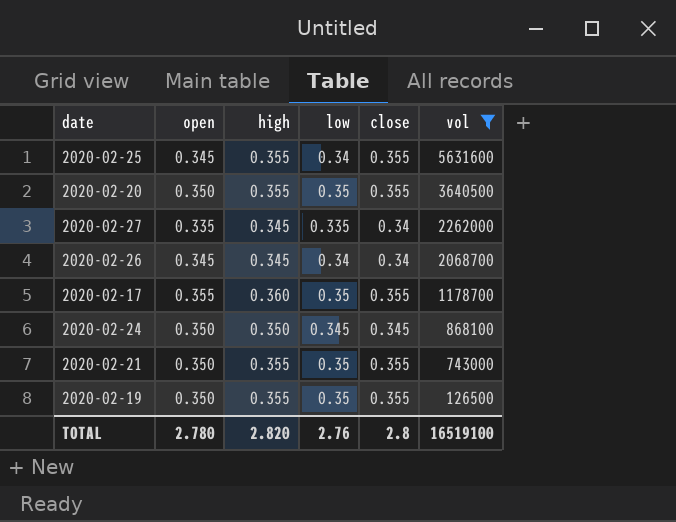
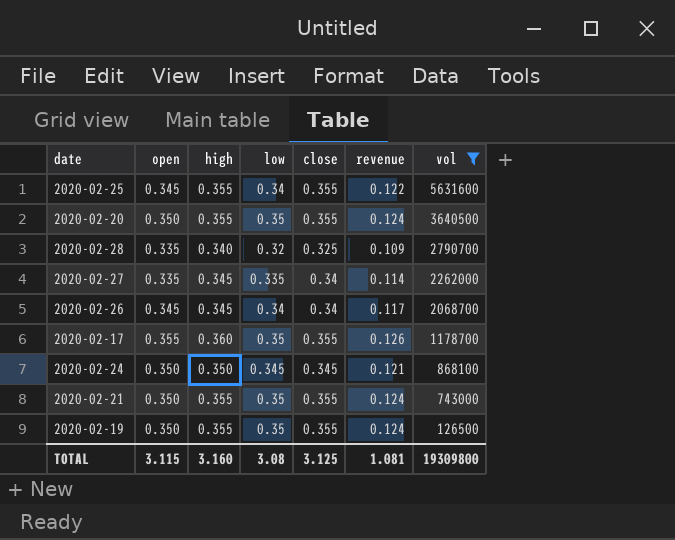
column revenue | formula: none -> [open] * [close]
row 2020-02-28: none -> 0.335 | 0.340 | 0.32 | 0.325 | 0.109 | 2790700
TOTAL | open: 2.780 -> 3.115
TOTAL | high: 2.820 -> 3.160
TOTAL | low: 2.76 -> 3.08
TOTAL | close: 2.8 -> 3.125
TOTAL | vol: 16519100 -> 19309800

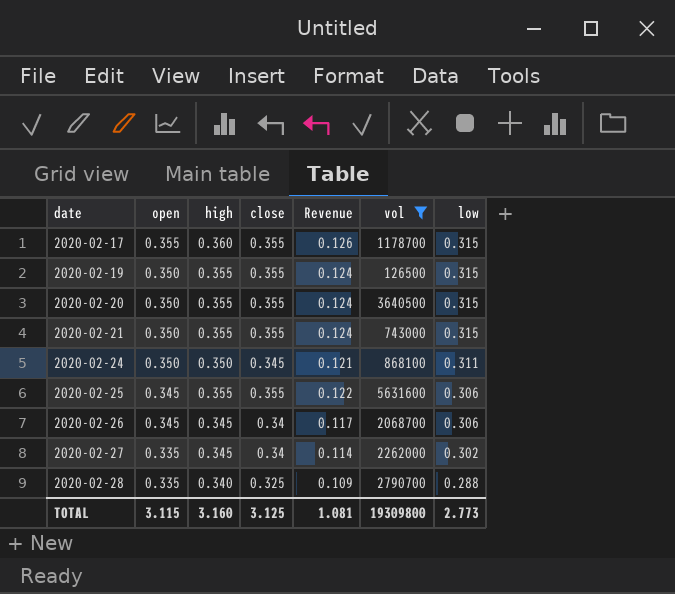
row order: vol descending -> date ascending
column name: revenue -> Revenue
column low | position: 4 -> 7
2020-02-17 | low: 0.35 -> 0.315
2020-02-19 | low: 0.35 -> 0.315
2020-02-20 | low: 0.35 -> 0.315
2020-02-21 | low: 0.35 -> 0.315
2020-02-24 | low: 0.345 -> 0.311
2020-02-25 | low: 0.34 -> 0.306
2020-02-26 | low: 0.34 -> 0.306
2020-02-27 | low: 0.335 -> 0.302
2020-02-28 | low: 0.32 -> 0.288
TOTAL | low: 3.08 -> 2.773

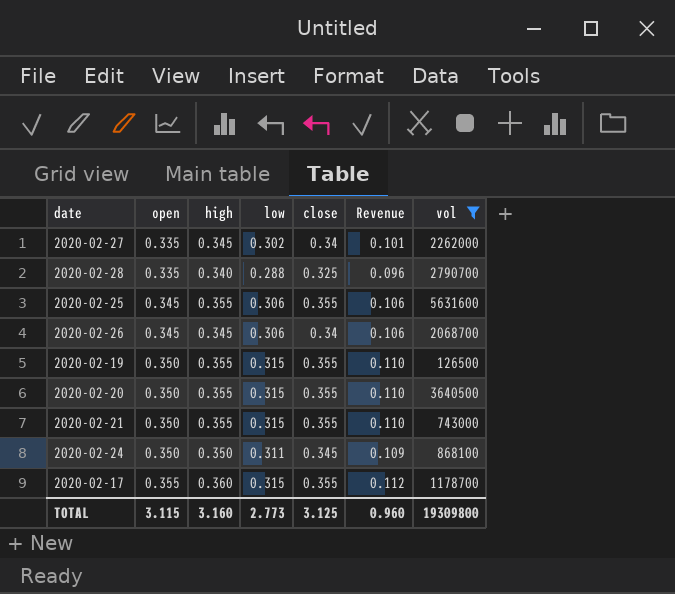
row order: date ascending -> open ascending
column low | position: 7 -> 4
column Revenue | formula: [open] * [close] -> [open] * [low]
TOTAL | Revenue: 1.081 -> 0.960

